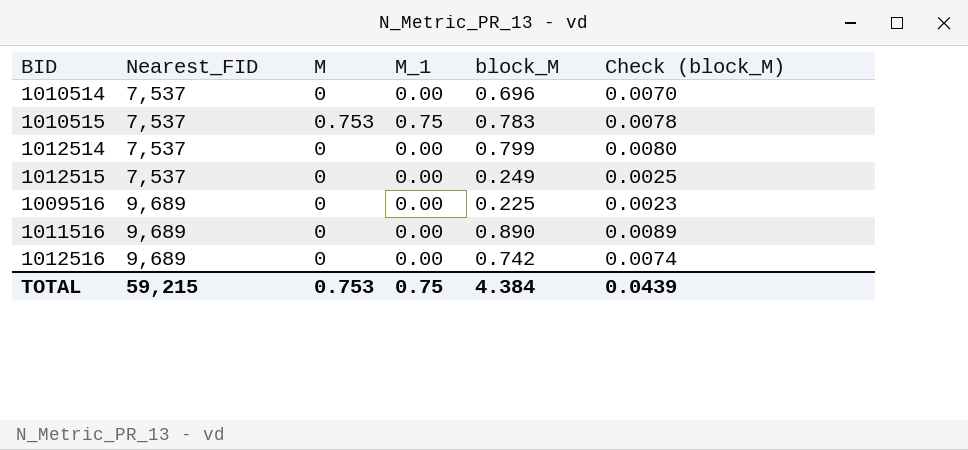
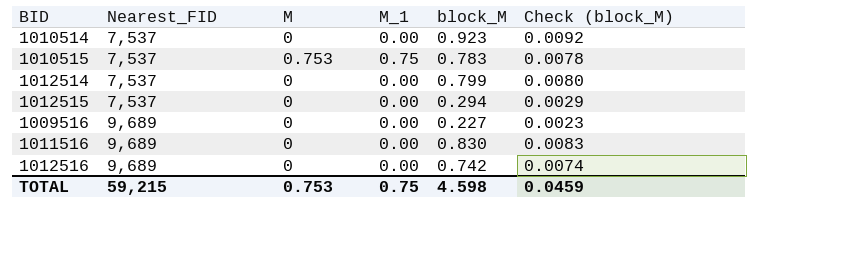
1010514 | block_M: 0.696 -> 0.923
1010514 | Check (block_M): 0.0070 -> 0.0092
1012515 | block_M: 0.249 -> 0.294
1012515 | Check (block_M): 0.0025 -> 0.0029
1009516 | block_M: 0.225 -> 0.227
1011516 | block_M: 0.890 -> 0.830
1011516 | Check (block_M): 0.0089 -> 0.0083
TOTAL | block_M: 4.384 -> 4.598
TOTAL | Check (block_M): 0.0439 -> 0.0459

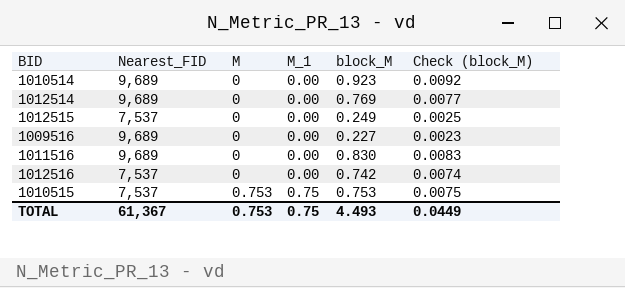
row order: Nearest_FID ascending -> M ascending
1010514 | Nearest_FID: 7,537 -> 9,689
1012514 | Nearest_FID: 7,537 -> 9,689
1012514 | block_M: 0.799 -> 0.769
1012514 | Check (block_M): 0.0080 -> 0.0077
1012515 | block_M: 0.294 -> 0.249
1012515 | Check (block_M): 0.0029 -> 0.0025
1012516 | Nearest_FID: 9,689 -> 7,537
1010515 | block_M: 0.783 -> 0.753
1010515 | Check (block_M): 0.0078 -> 0.0075
TOTAL | Nearest_FID: 59,215 -> 61,367
TOTAL | block_M: 4.598 -> 4.493
TOTAL | Check (block_M): 0.0459 -> 0.0449

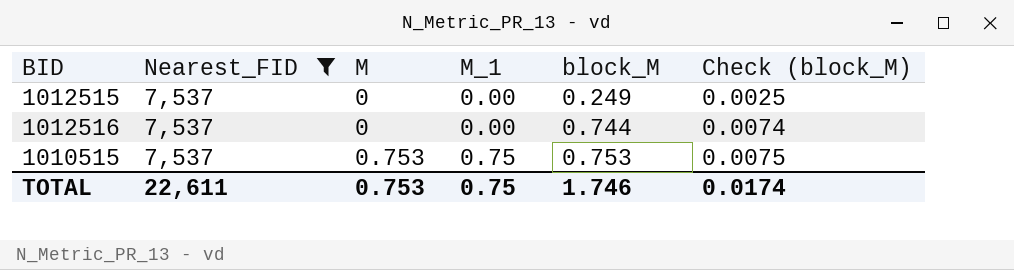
filter: none -> Nearest_FID = 7,537
1012516 | block_M: 0.742 -> 0.744
TOTAL | Nearest_FID: 61,367 -> 22,611
TOTAL | block_M: 4.493 -> 1.746
TOTAL | Check (block_M): 0.0449 -> 0.0174

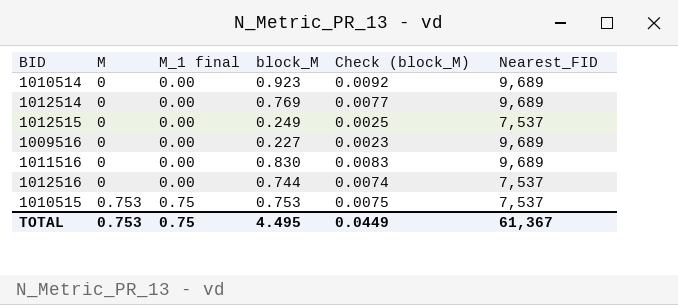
filter: Nearest_FID = 7,537 -> none
column name: M_1 -> M_1 final
column Nearest_FID | position: 2 -> 6
TOTAL | block_M: 1.746 -> 4.495
TOTAL | Check (block_M): 0.0174 -> 0.0449
TOTAL | Nearest_FID: 22,611 -> 61,367

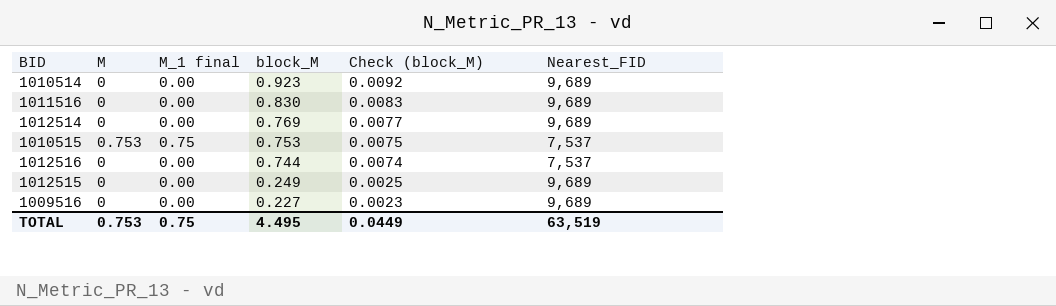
row order: M ascending -> block_M descending
1012515 | Nearest_FID: 7,537 -> 9,689
TOTAL | Nearest_FID: 61,367 -> 63,519

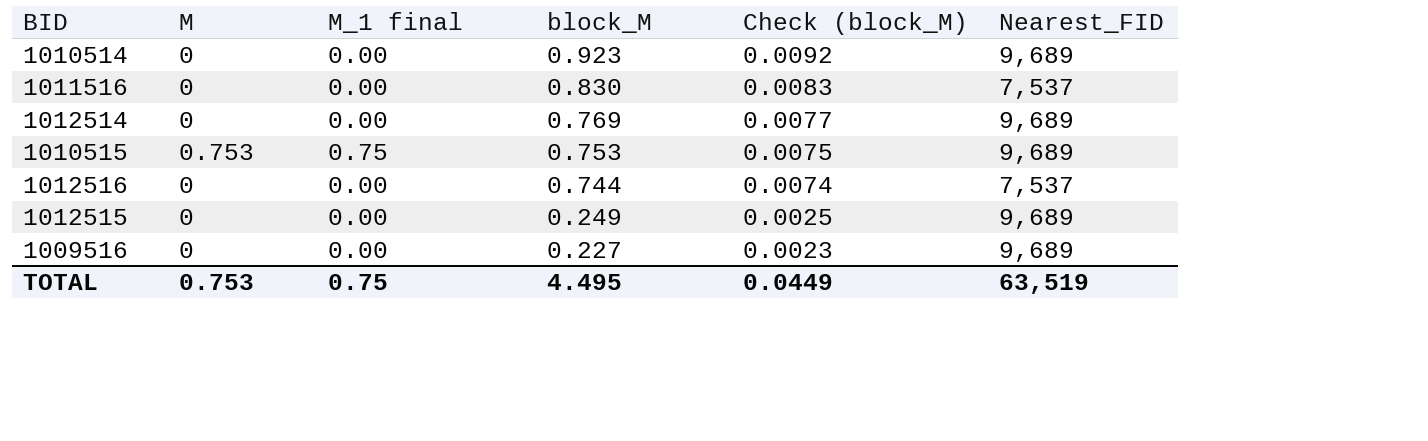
1011516 | Nearest_FID: 9,689 -> 7,537
1010515 | Nearest_FID: 7,537 -> 9,689

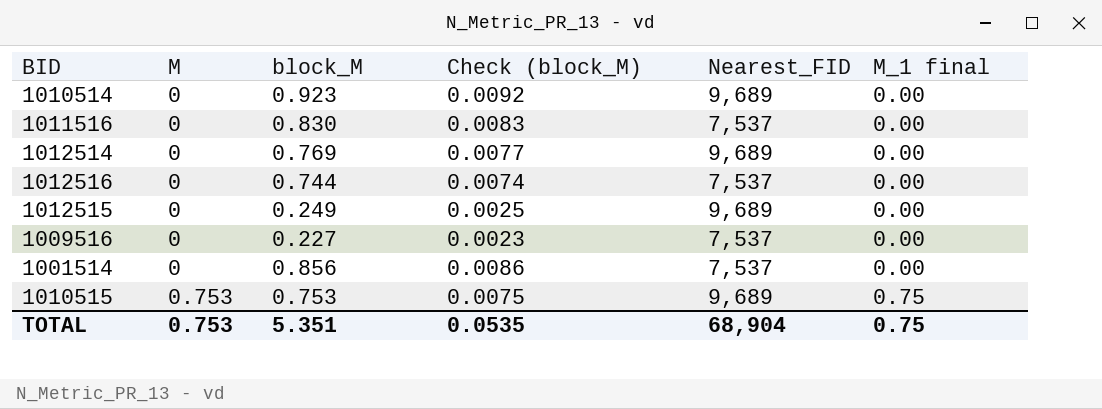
row order: block_M descending -> M ascending
column M_1 final | position: 3 -> 6
1009516 | Nearest_FID: 9,689 -> 7,537
row 1001514: none -> 0 | 0.856 | 0.0086 | 7,537 | 0.00
TOTAL | block_M: 4.495 -> 5.351
TOTAL | Check (block_M): 0.0449 -> 0.0535
TOTAL | Nearest_FID: 63,519 -> 68,904

